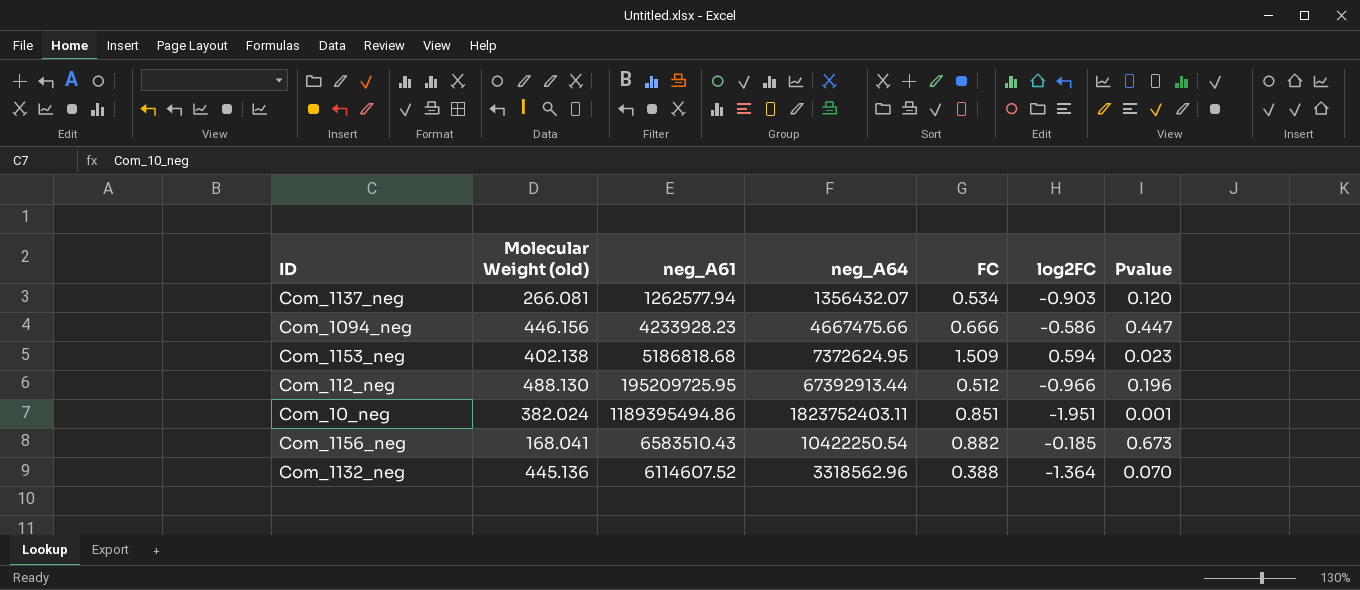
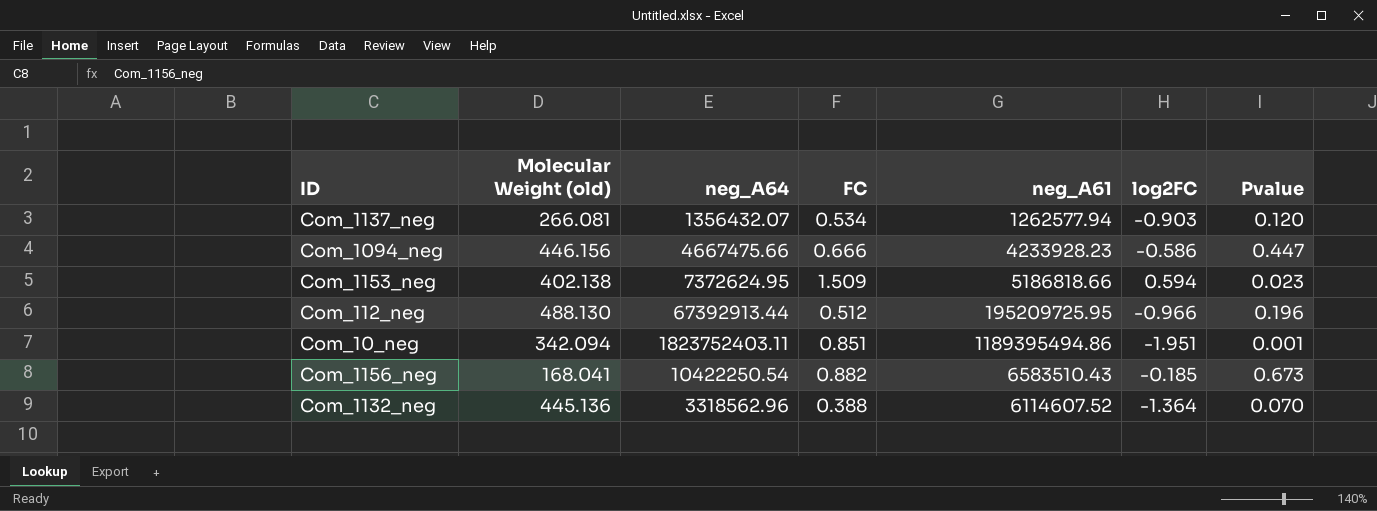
column neg_A61 | position: 3 -> 5
Com_1153_neg | neg_A61: 5186818.68 -> 5186818.66
Com_10_neg | Molecular Weight (old): 382.024 -> 342.094

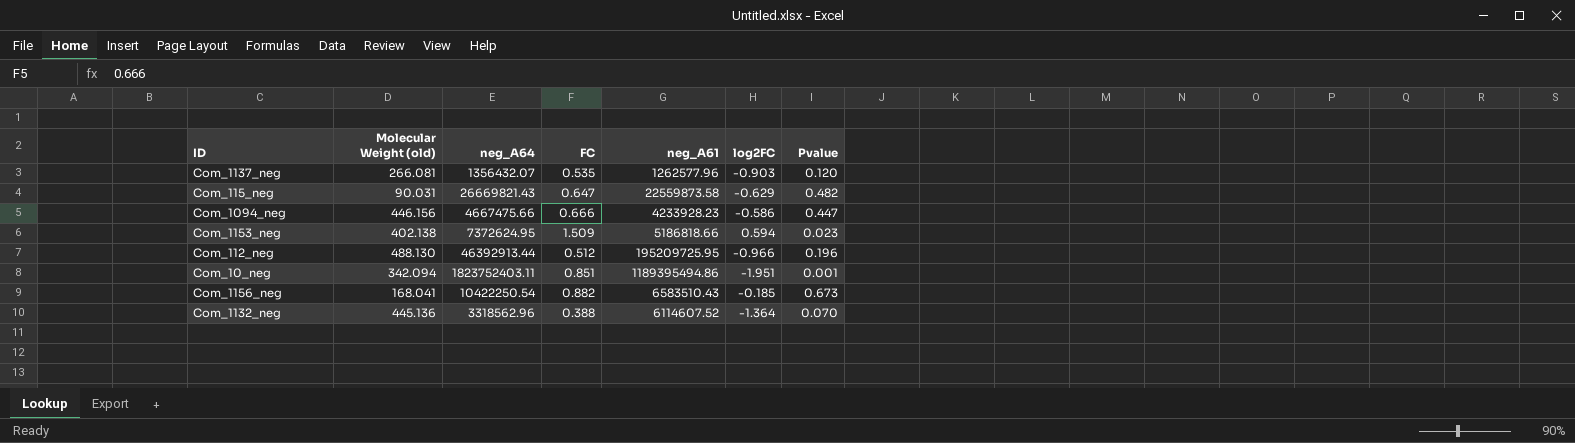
Com_1137_neg | FC: 0.534 -> 0.535
Com_1137_neg | neg_A61: 1262577.94 -> 1262577.96
row Com_115_neg: none -> 90.031 | 26669821.43 | 0.647 | 22559873.58 | -0.629 | 0.482
Com_112_neg | neg_A64: 67392913.44 -> 46392913.44

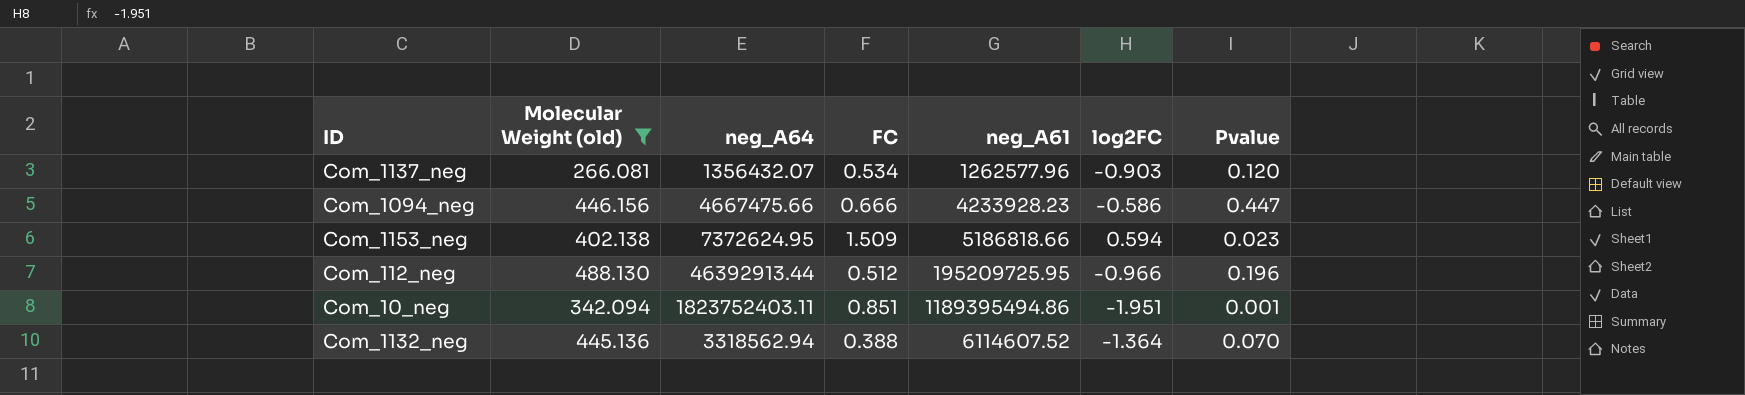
filter: none -> Molecular Weight (old) >= 266.081
Com_1137_neg | FC: 0.535 -> 0.534
Com_1132_neg | neg_A64: 3318562.96 -> 3318562.94

